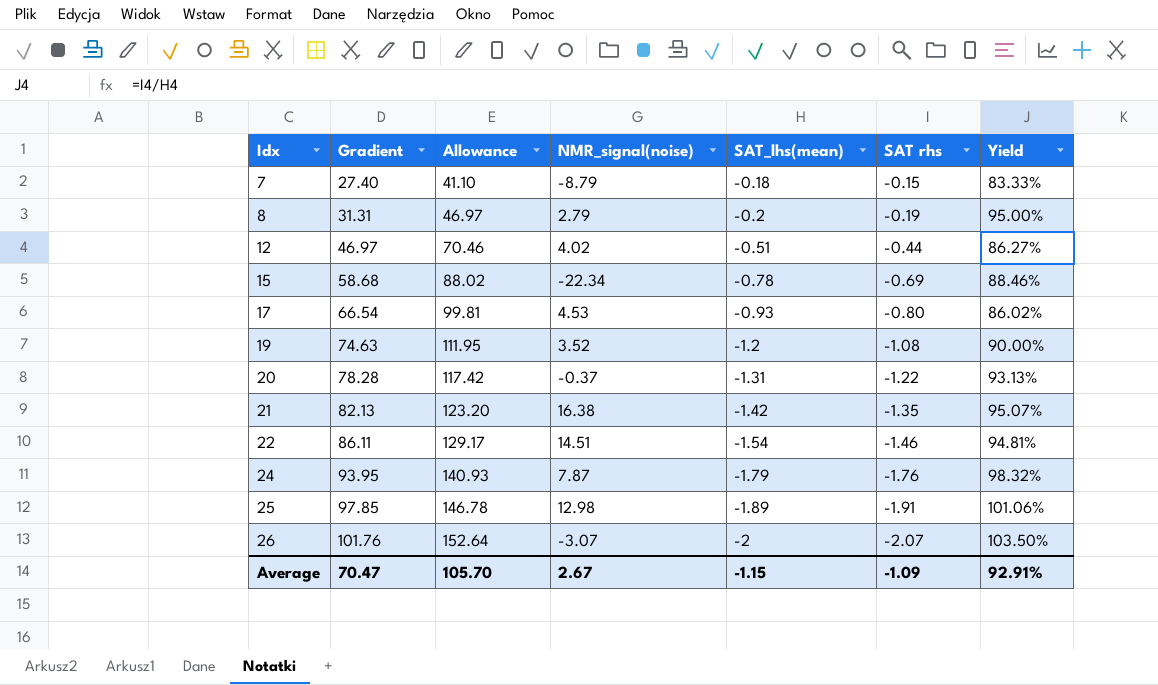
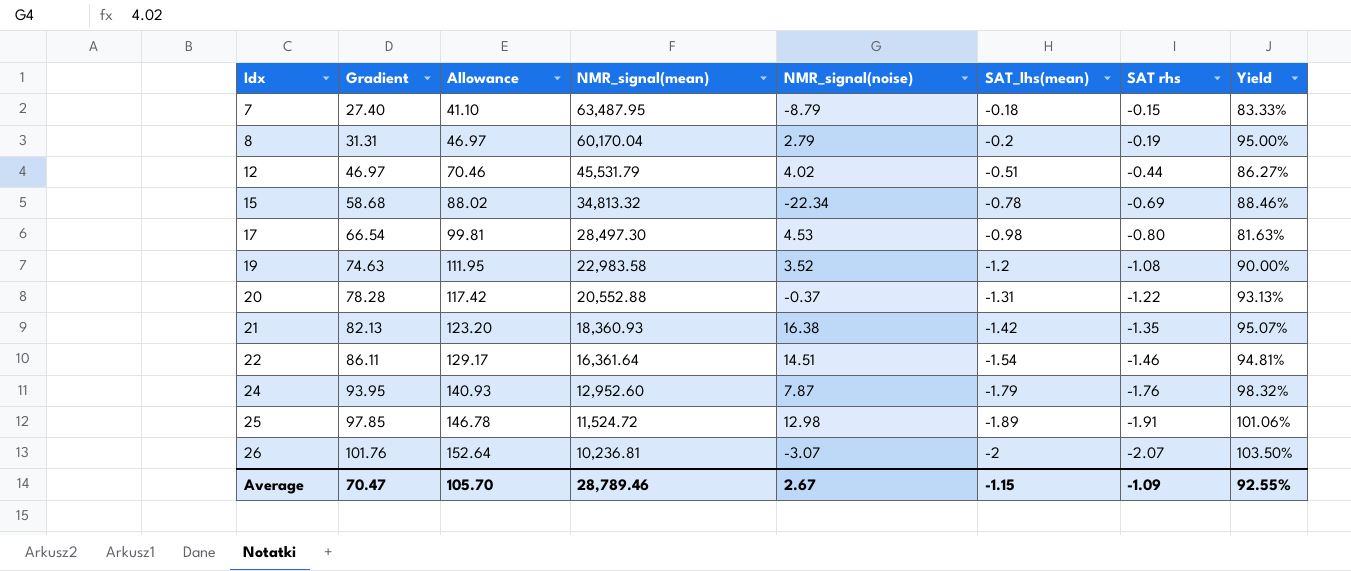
column NMR_signal(mean) | position: none -> 4
17 | SAT_lhs(mean): -0.93 -> -0.98
17 | Yield: 86.02% -> 81.63%
Average | Yield: 92.91% -> 92.55%

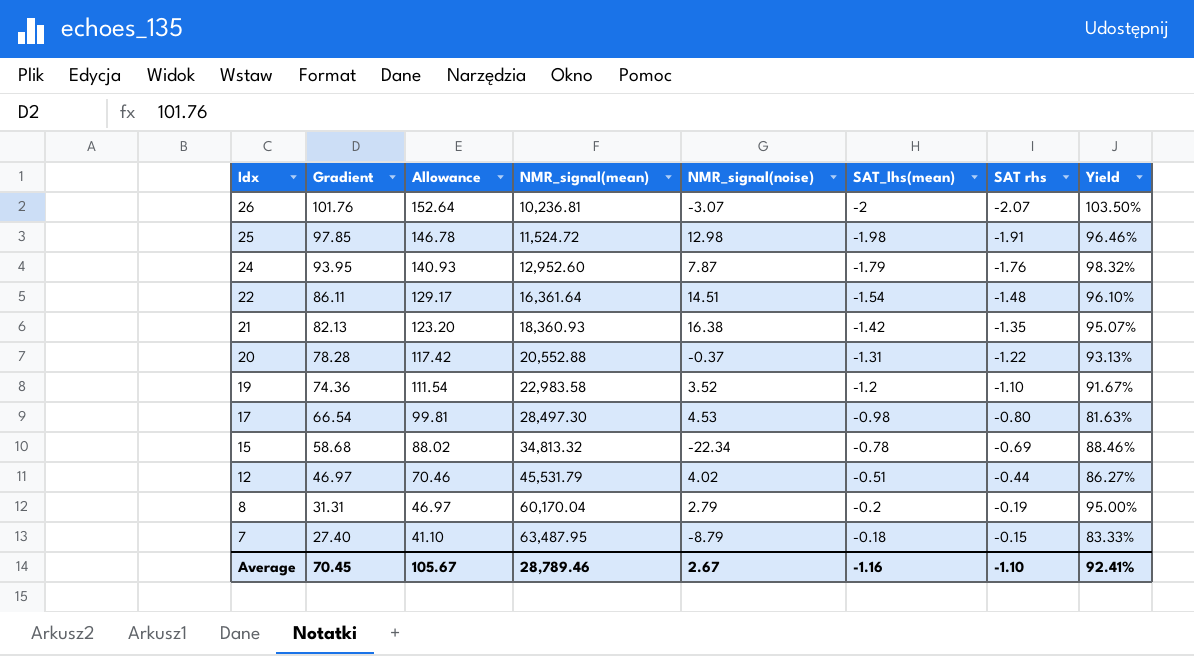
row order: Idx ascending -> Idx descending
25 | SAT_lhs(mean): -1.89 -> -1.98
25 | Yield: 101.06% -> 96.46%
22 | SAT rhs: -1.46 -> -1.48
22 | Yield: 94.81% -> 96.10%
19 | Gradient: 74.63 -> 74.36
19 | Allowance: 111.95 -> 111.54
19 | SAT rhs: -1.08 -> -1.10
19 | Yield: 90.00% -> 91.67%
Average | Gradient: 70.47 -> 70.45
Average | Allowance: 105.70 -> 105.67
Average | SAT_lhs(mean): -1.15 -> -1.16
Average | SAT rhs: -1.09 -> -1.10
Average | Yield: 92.55% -> 92.41%

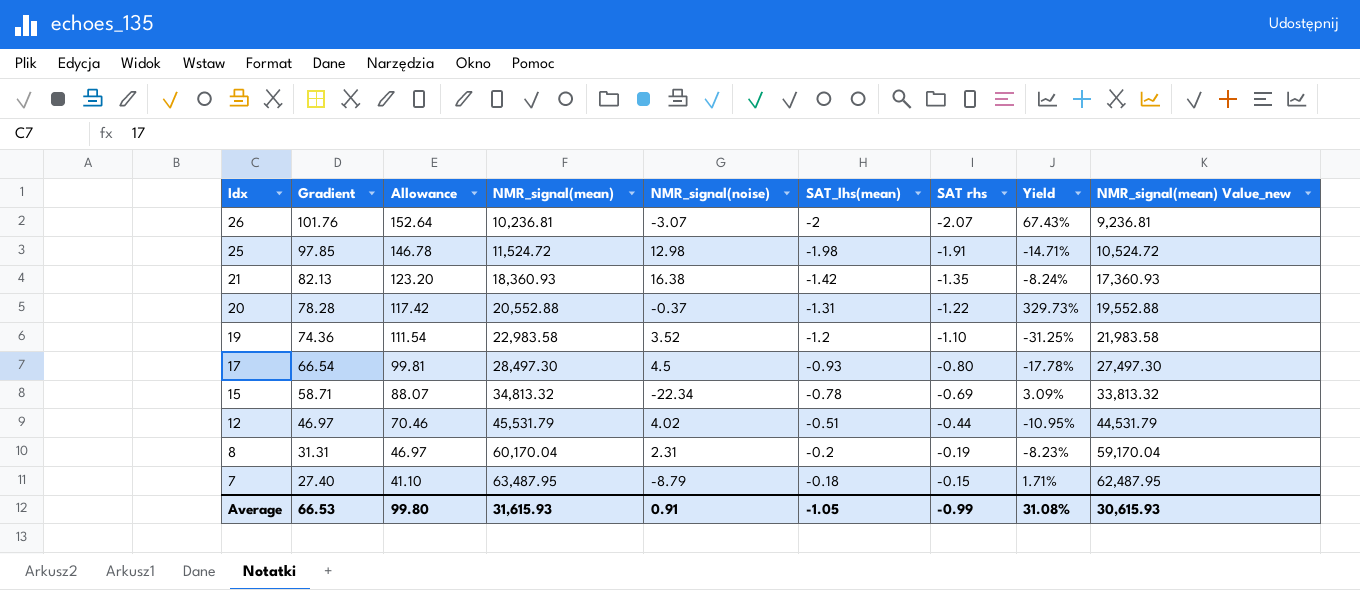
column Yield | formula: [SAT rhs] / [SAT_lhs(mean)] -> [SAT rhs] / [NMR_signal(noise)]
column NMR_signal(mean) Value_new | formula: none -> [NMR_signal(mean)] - 1000
row 24: 93.95 | 140.93 | 12,952.60 | 7.87 | -1.79 | -1.76 | 98.32% -> none
row 22: 86.11 | 129.17 | 16,361.64 | 14.51 | -1.54 | -1.48 | 96.10% -> none
17 | NMR_signal(noise): 4.53 -> 4.5
17 | SAT_lhs(mean): -0.98 -> -0.93
15 | Gradient: 58.68 -> 58.71
15 | Allowance: 88.02 -> 88.07
8 | NMR_signal(noise): 2.79 -> 2.31
Average | Gradient: 70.45 -> 66.53
Average | Allowance: 105.67 -> 99.80
Average | NMR_signal(mean): 28,789.46 -> 31,615.93
Average | NMR_signal(noise): 2.67 -> 0.91
Average | SAT_lhs(mean): -1.16 -> -1.05
Average | SAT rhs: -1.10 -> -0.99
Average | Yield: 92.41% -> 31.08%

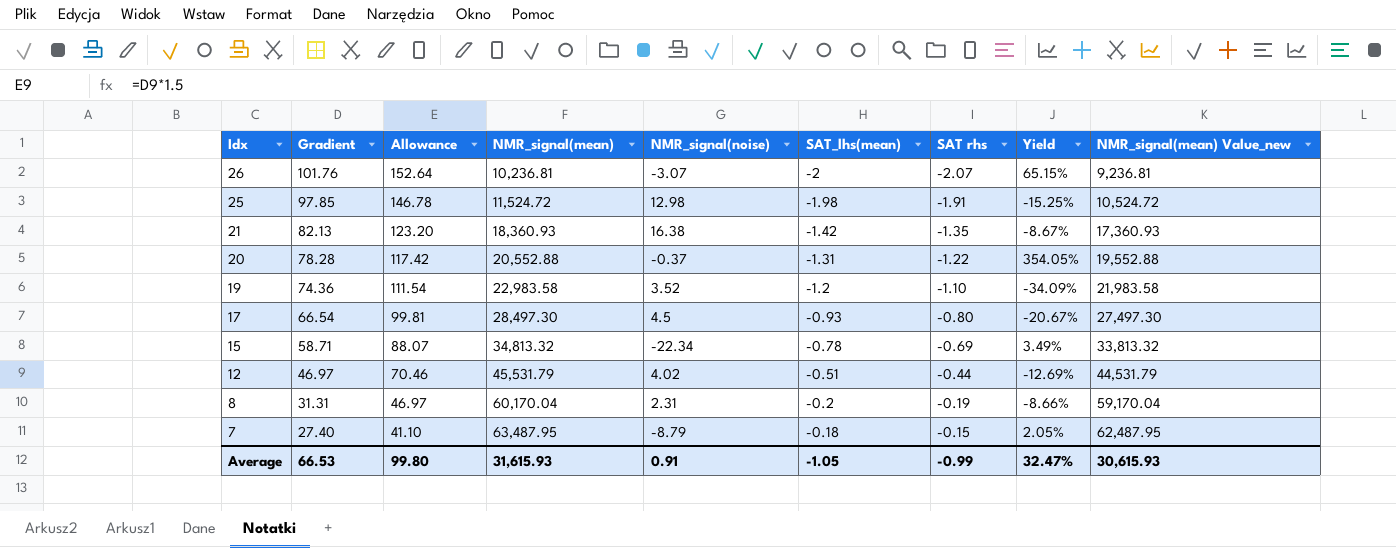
column Yield | formula: [SAT rhs] / [NMR_signal(noise)] -> [SAT_lhs(mean)] / [NMR_signal(noise)]
Average | Yield: 31.08% -> 32.47%

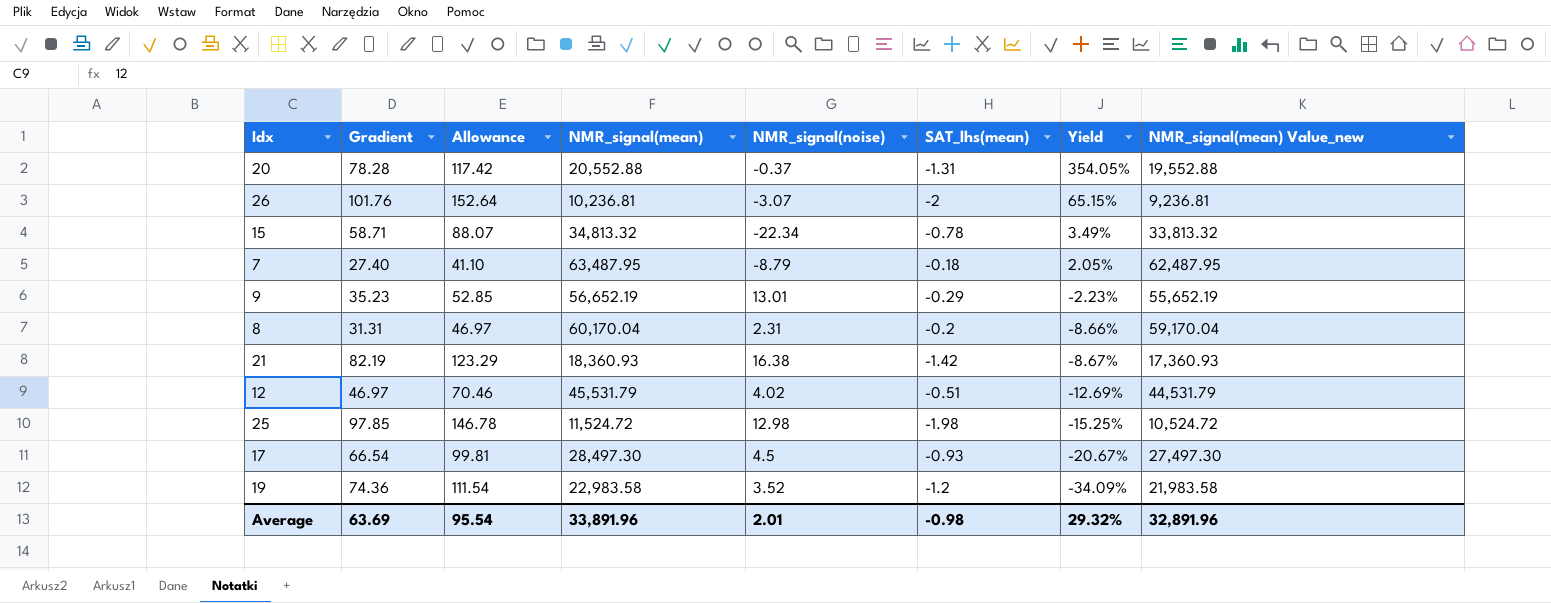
row order: Idx descending -> Yield descending
column SAT rhs | position: 7 -> none
row 9: none -> 35.23 | 52.85 | 56,652.19 | 13.01 | -0.29 | -2.23% | 55,652.19
21 | Gradient: 82.13 -> 82.19
21 | Allowance: 123.20 -> 123.29
Average | Gradient: 66.53 -> 63.69
Average | Allowance: 99.80 -> 95.54
Average | NMR_signal(mean): 31,615.93 -> 33,891.96
Average | NMR_signal(noise): 0.91 -> 2.01
Average | SAT_lhs(mean): -1.05 -> -0.98
Average | Yield: 32.47% -> 29.32%
Average | NMR_signal(mean) Value_new: 30,615.93 -> 32,891.96

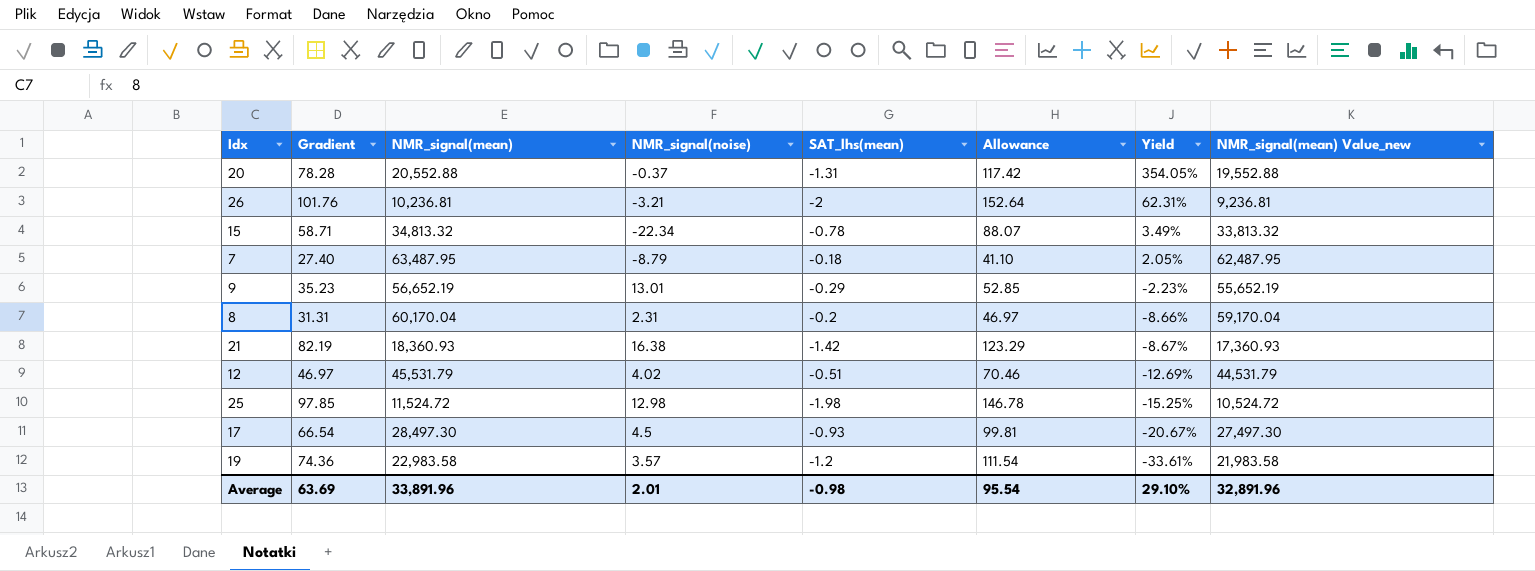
column Allowance | position: 3 -> 6
26 | NMR_signal(noise): -3.07 -> -3.21
26 | Yield: 65.15% -> 62.31%
19 | NMR_signal(noise): 3.52 -> 3.57
19 | Yield: -34.09% -> -33.61%
Average | Yield: 29.32% -> 29.10%

